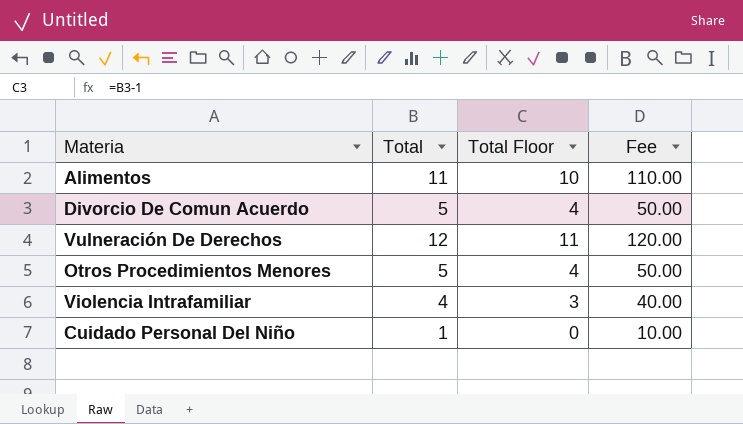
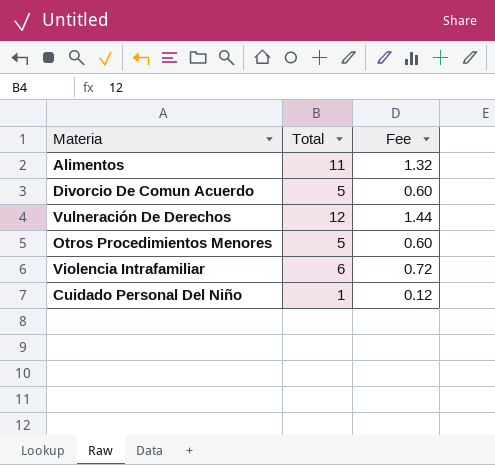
column Total Floor | formula: [Total] - 1 -> none
column Fee | formula: [Total] * 10 -> [Total] * 0.12
Violencia Intrafamiliar | Total: 4 -> 6

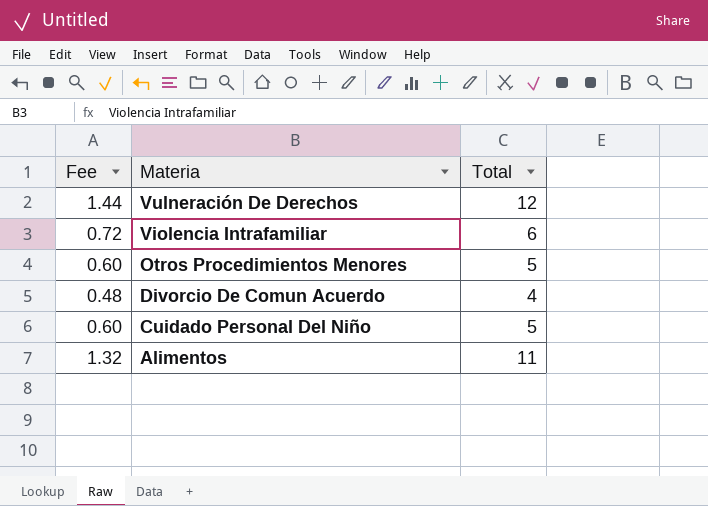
row order: none -> Materia descending
column Fee | position: 3 -> 1
Divorcio De Comun Acuerdo | Fee: 0.60 -> 0.48
Divorcio De Comun Acuerdo | Total: 5 -> 4
Cuidado Personal Del Niño | Fee: 0.12 -> 0.60
Cuidado Personal Del Niño | Total: 1 -> 5

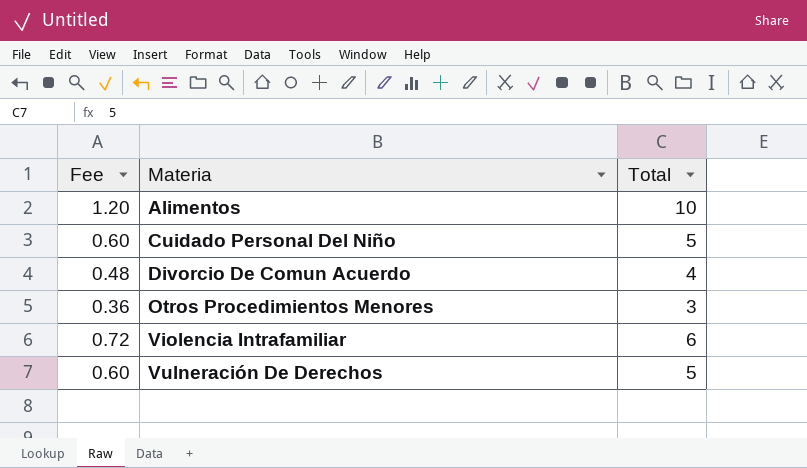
row order: Materia descending -> Materia ascending
Alimentos | Fee: 1.32 -> 1.20
Alimentos | Total: 11 -> 10
Otros Procedimientos Menores | Fee: 0.60 -> 0.36
Otros Procedimientos Menores | Total: 5 -> 3
Vulneración De Derechos | Fee: 1.44 -> 0.60
Vulneración De Derechos | Total: 12 -> 5

